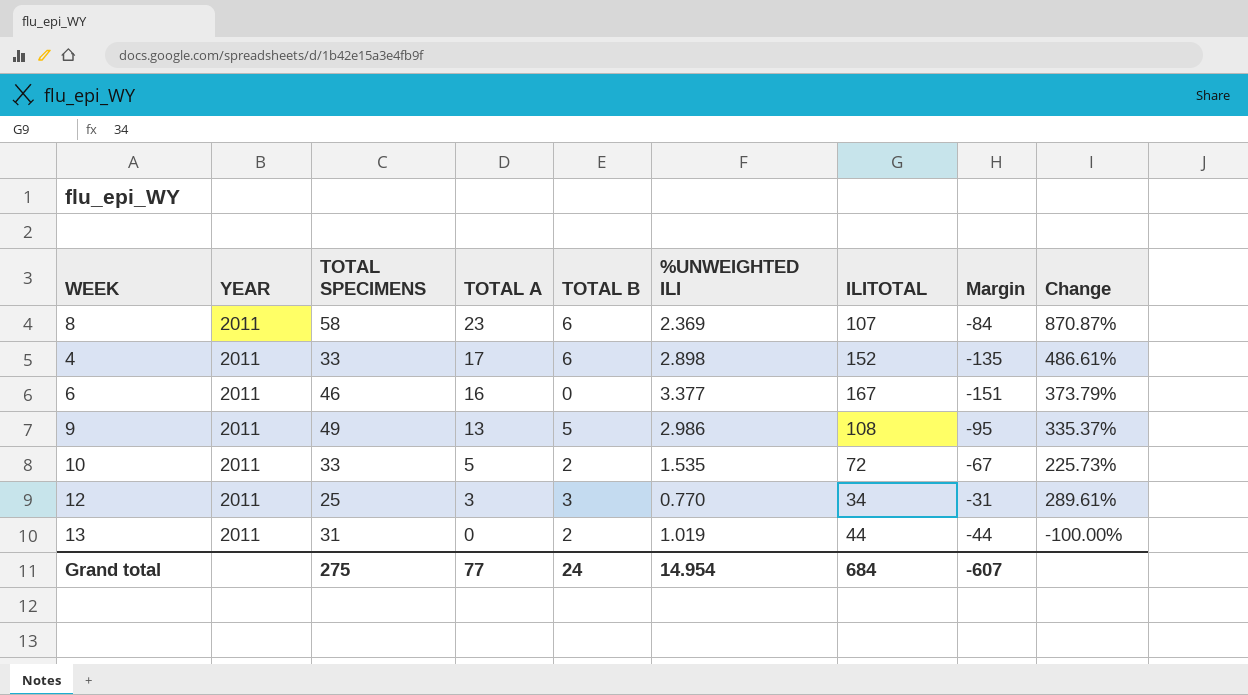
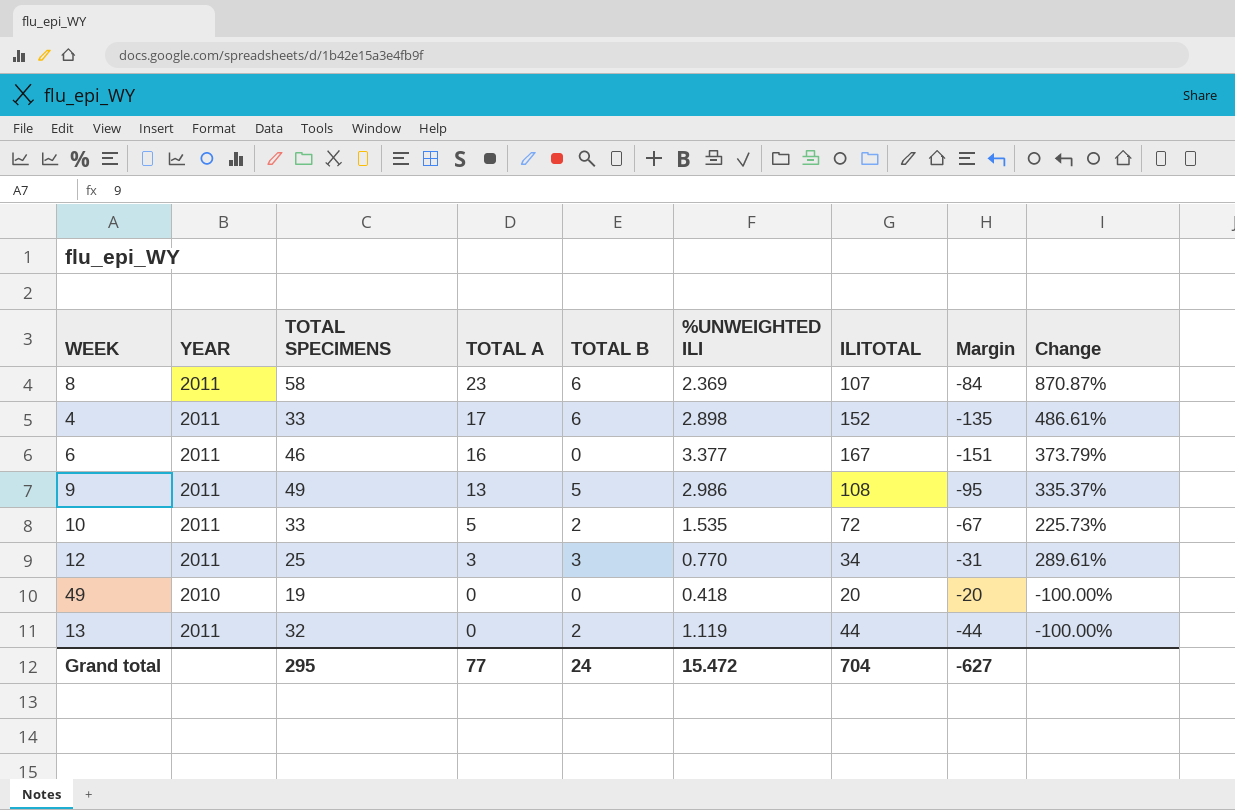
row 49: none -> 2010 | 19 | 0 | 0 | 0.418 | 20 | -20 | -100.00%
13 | TOTAL SPECIMENS: 31 -> 32
13 | %UNWEIGHTED ILI: 1.019 -> 1.119
Grand total | TOTAL SPECIMENS: 275 -> 295
Grand total | %UNWEIGHTED ILI: 14.954 -> 15.472
Grand total | ILITOTAL: 684 -> 704
Grand total | Margin: -607 -> -627

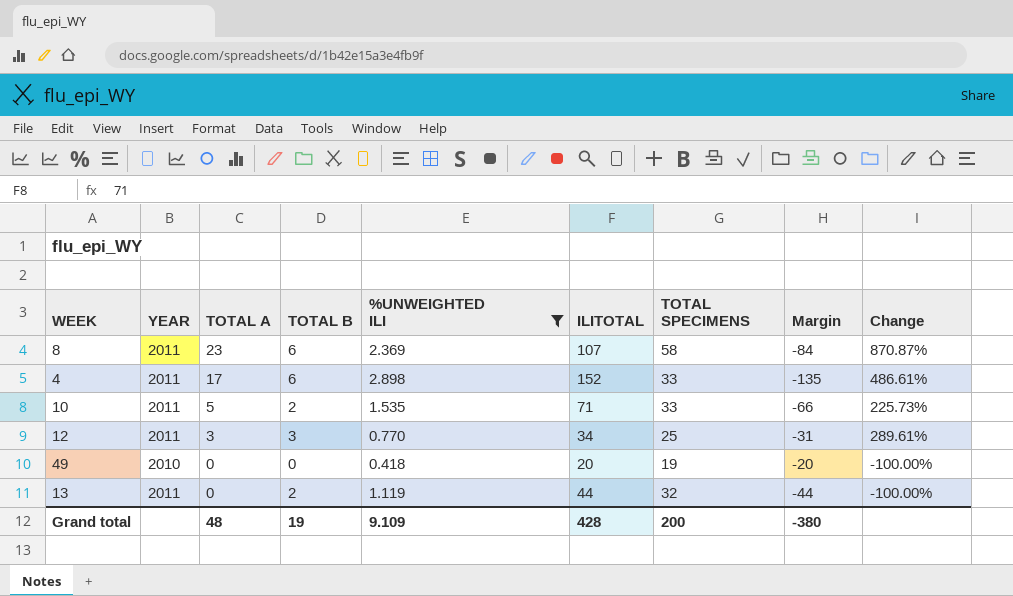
filter: none -> %UNWEIGHTED ILI <= 2.898
column TOTAL SPECIMENS | position: 3 -> 7
10 | ILITOTAL: 72 -> 71
10 | Margin: -67 -> -66
Grand total | TOTAL A: 77 -> 48
Grand total | TOTAL B: 24 -> 19
Grand total | %UNWEIGHTED ILI: 15.472 -> 9.109
Grand total | ILITOTAL: 704 -> 428
Grand total | TOTAL SPECIMENS: 295 -> 200
Grand total | Margin: -627 -> -380

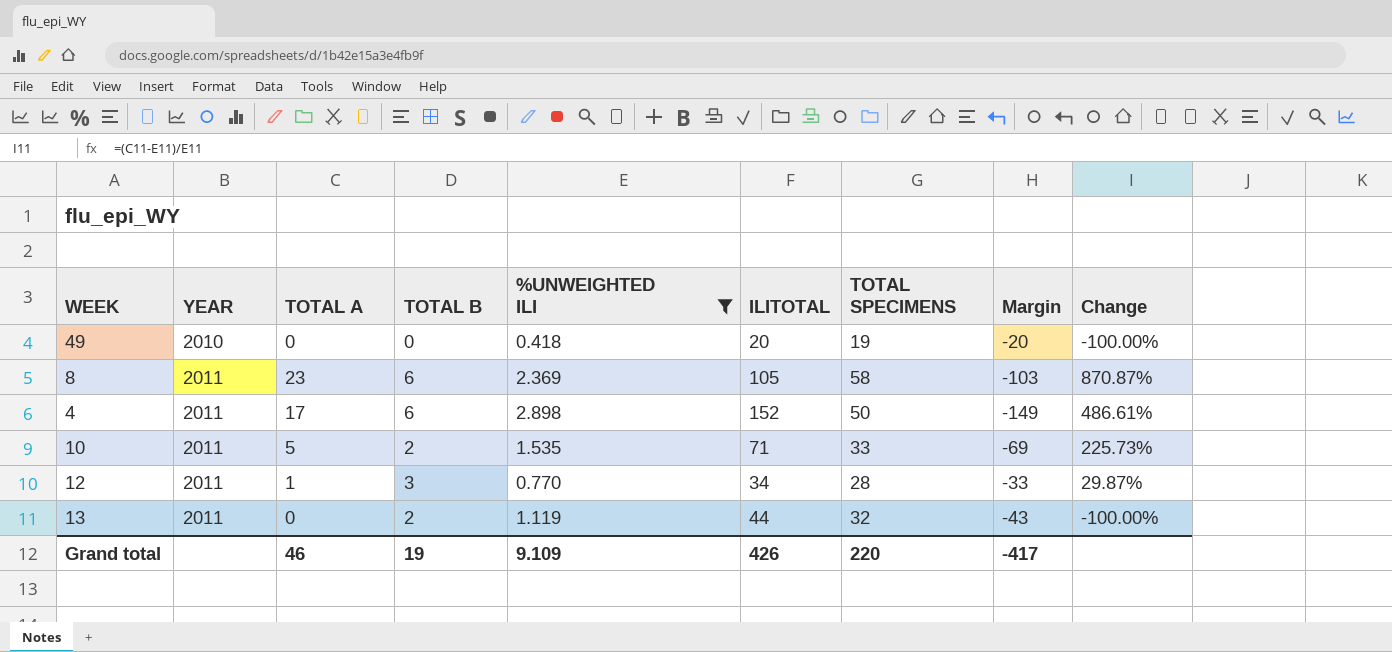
row order: TOTAL A descending -> YEAR ascending
column Margin | formula: [TOTAL A] - [ILITOTAL] -> [%UNWEIGHTED ILI] - [ILITOTAL]
8 | ILITOTAL: 107 -> 105
4 | TOTAL SPECIMENS: 33 -> 50
12 | TOTAL A: 3 -> 1
12 | TOTAL SPECIMENS: 25 -> 28
12 | Change: 289.61% -> 29.87%
Grand total | TOTAL A: 48 -> 46
Grand total | ILITOTAL: 428 -> 426
Grand total | TOTAL SPECIMENS: 200 -> 220
Grand total | Margin: -380 -> -417

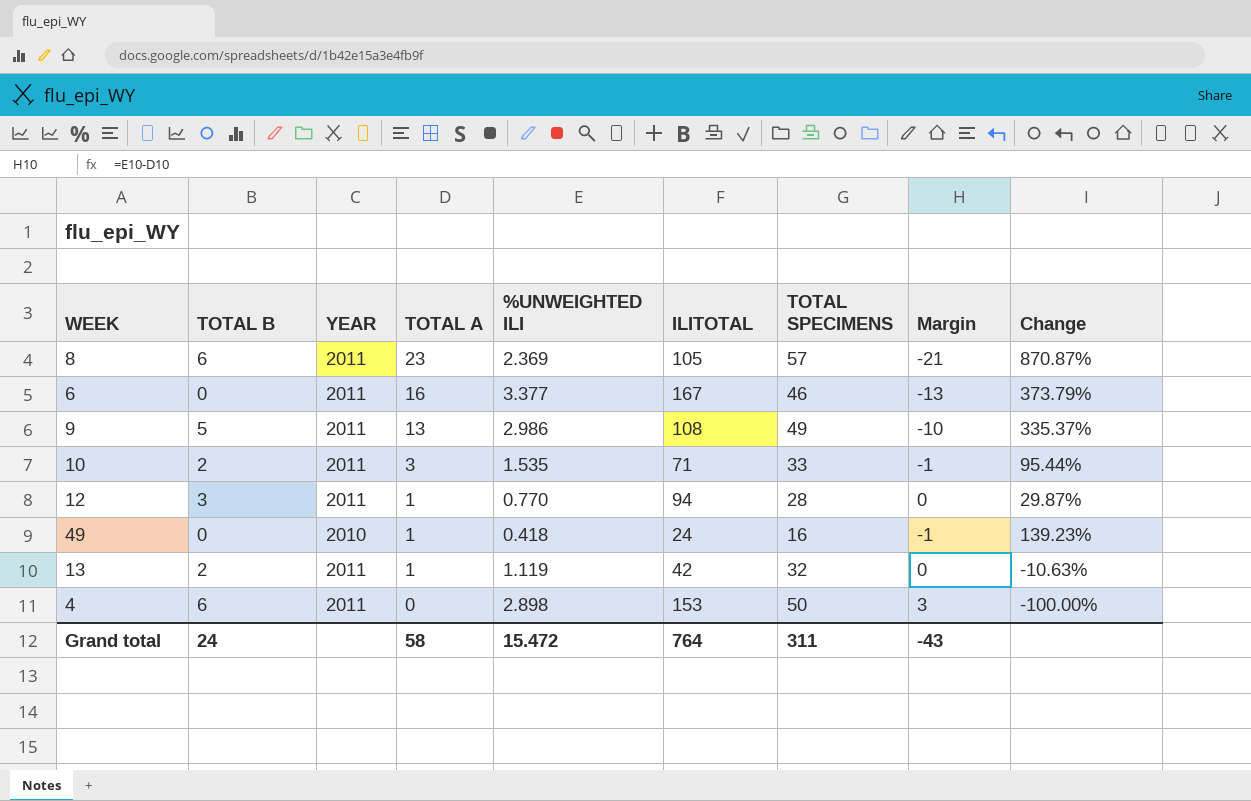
filter: %UNWEIGHTED ILI <= 2.898 -> none
row order: YEAR ascending -> TOTAL A descending
column TOTAL B | position: 4 -> 2
column Margin | formula: [%UNWEIGHTED ILI] - [ILITOTAL] -> [%UNWEIGHTED ILI] - [TOTAL A]
8 | TOTAL SPECIMENS: 58 -> 57
10 | TOTAL A: 5 -> 3
10 | Change: 225.73% -> 95.44%
12 | ILITOTAL: 34 -> 94
49 | TOTAL A: 0 -> 1
49 | ILITOTAL: 20 -> 24
49 | TOTAL SPECIMENS: 19 -> 16
49 | Change: -100.00% -> 139.23%
13 | TOTAL A: 0 -> 1
13 | ILITOTAL: 44 -> 42
13 | Change: -100.00% -> -10.63%
4 | TOTAL A: 17 -> 0
4 | ILITOTAL: 152 -> 153
4 | Change: 486.61% -> -100.00%
Grand total | TOTAL B: 19 -> 24
Grand total | TOTAL A: 46 -> 58
Grand total | %UNWEIGHTED ILI: 9.109 -> 15.472
Grand total | ILITOTAL: 426 -> 764
Grand total | TOTAL SPECIMENS: 220 -> 311
Grand total | Margin: -417 -> -43

